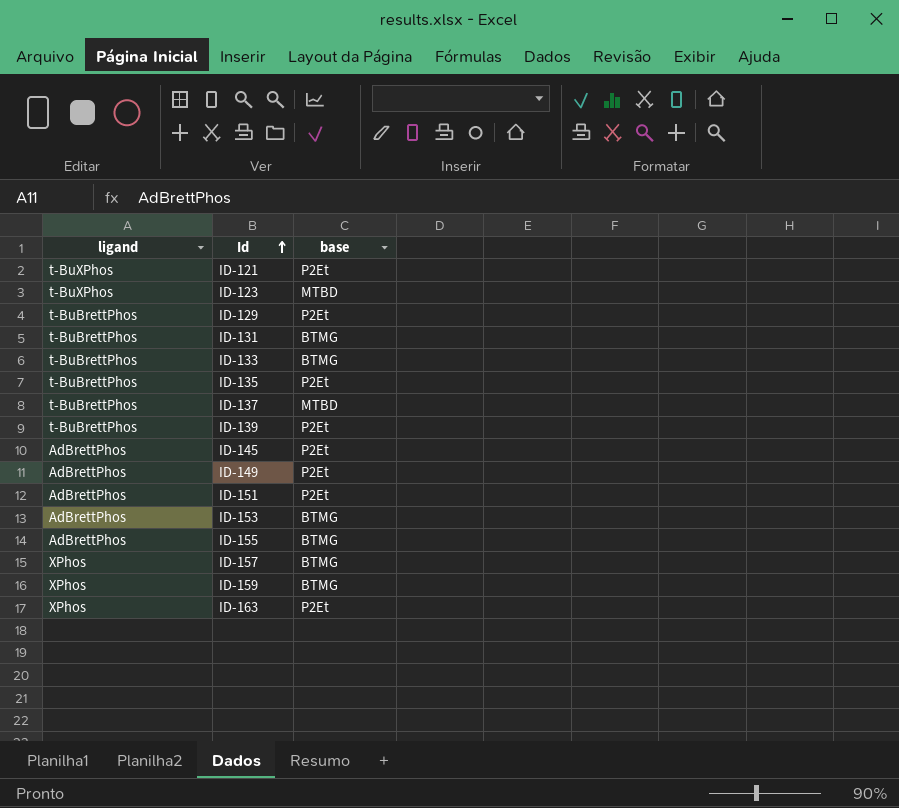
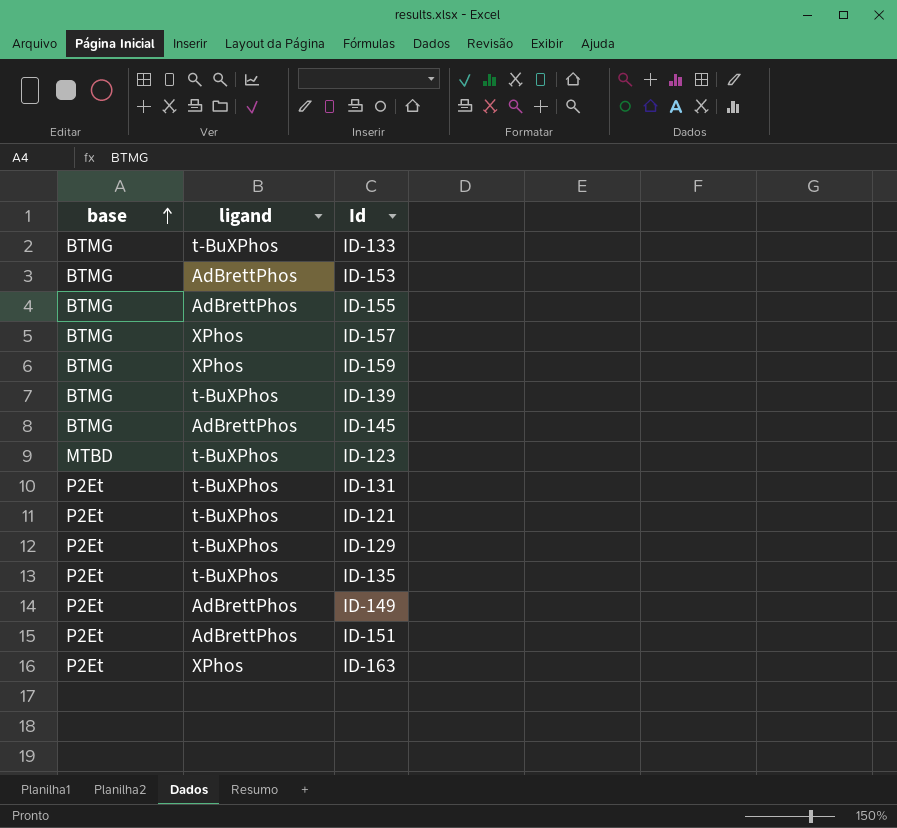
row order: Id ascending -> base ascending
column base | position: 3 -> 1
row ID-137: t-BuBrettPhos | MTBD -> none
ID-133 | ligand: t-BuBrettPhos -> t-BuXPhos
ID-139 | base: P2Et -> BTMG
ID-139 | ligand: t-BuBrettPhos -> t-BuXPhos
ID-145 | base: P2Et -> BTMG
ID-131 | base: BTMG -> P2Et
ID-131 | ligand: t-BuBrettPhos -> t-BuXPhos
ID-129 | ligand: t-BuBrettPhos -> t-BuXPhos
ID-135 | ligand: t-BuBrettPhos -> t-BuXPhos

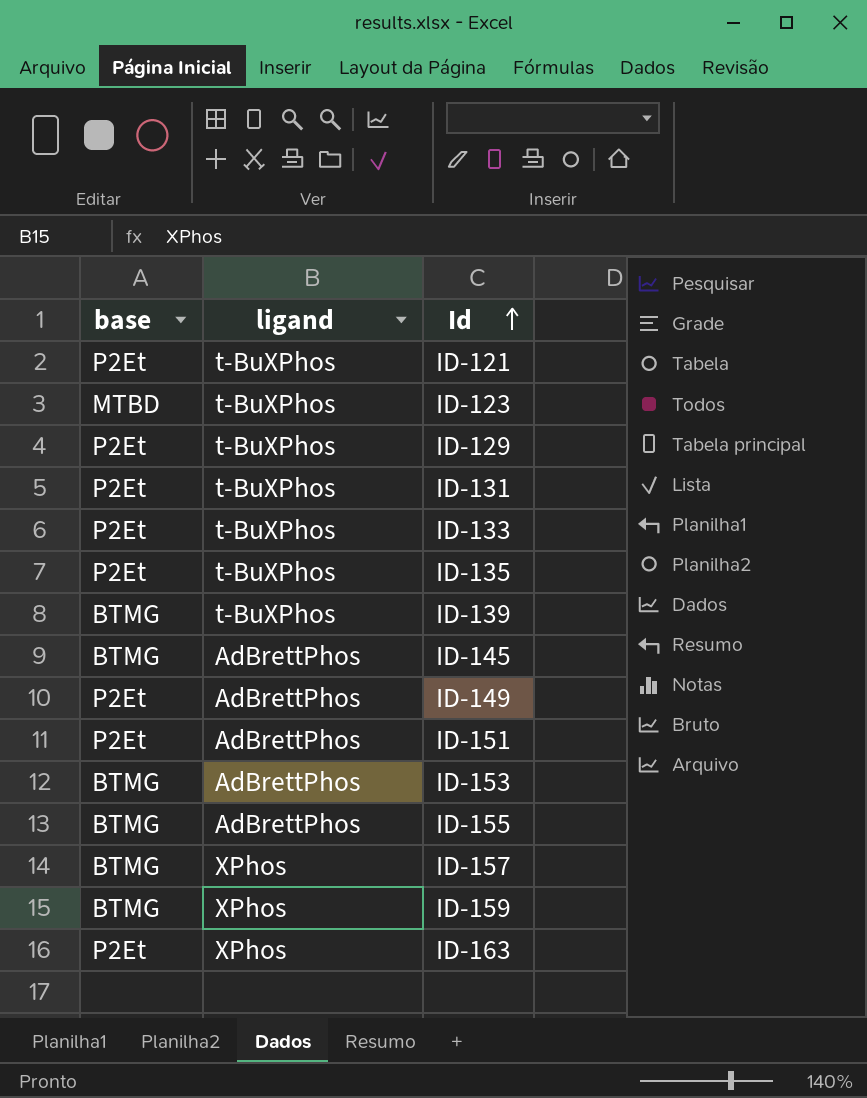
row order: base ascending -> Id ascending
ID-133 | base: BTMG -> P2Et

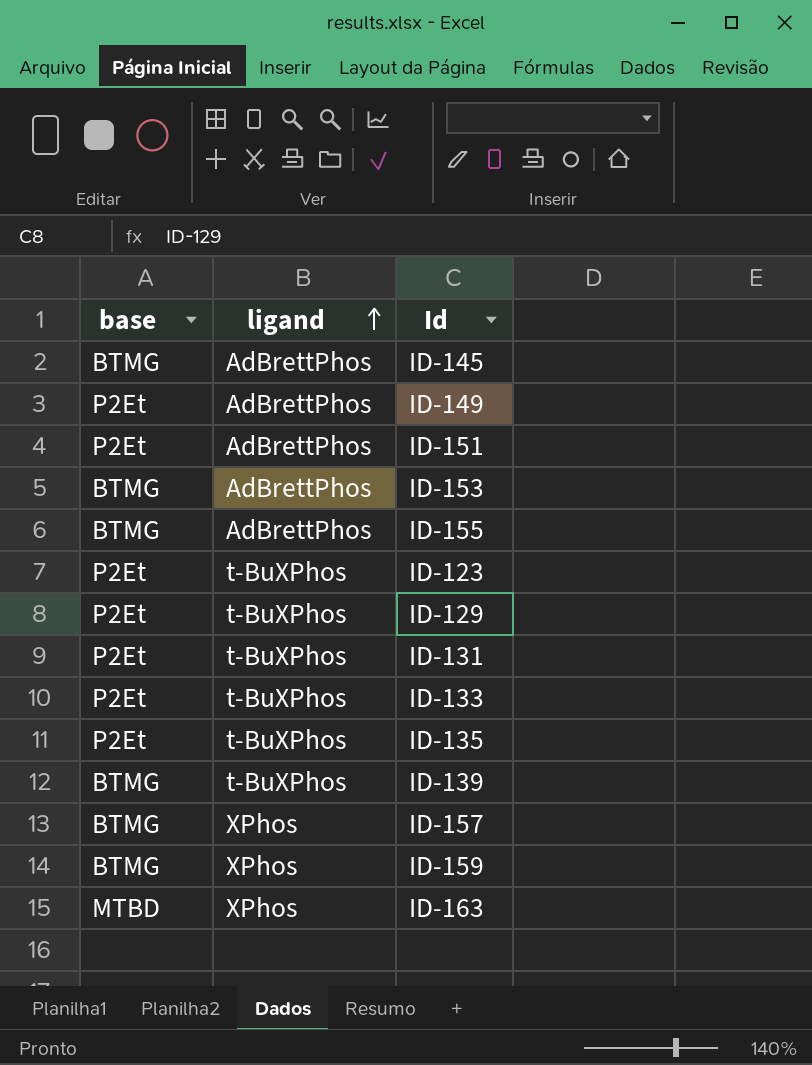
row order: Id ascending -> ligand ascending
row ID-121: P2Et | t-BuXPhos -> none
ID-123 | base: MTBD -> P2Et
ID-163 | base: P2Et -> MTBD

